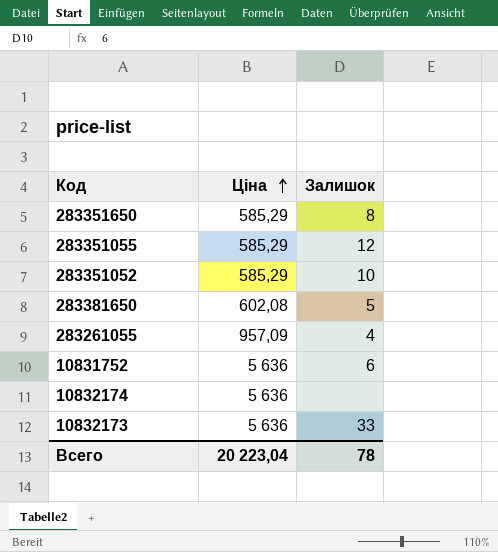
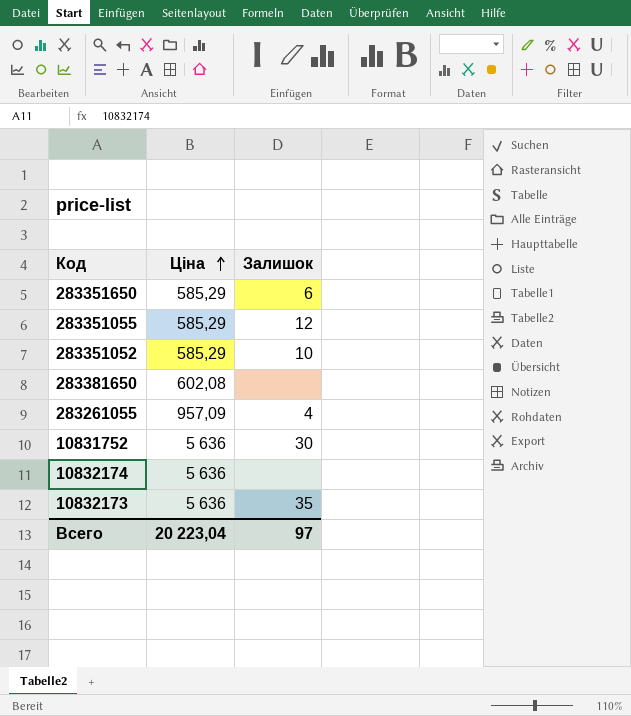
283351650 | Залишок: 8 -> 6
283381650 | Залишок: 5 -> none
10831752 | Залишок: 6 -> 30
10832173 | Залишок: 33 -> 35
Всего | Залишок: 78 -> 97

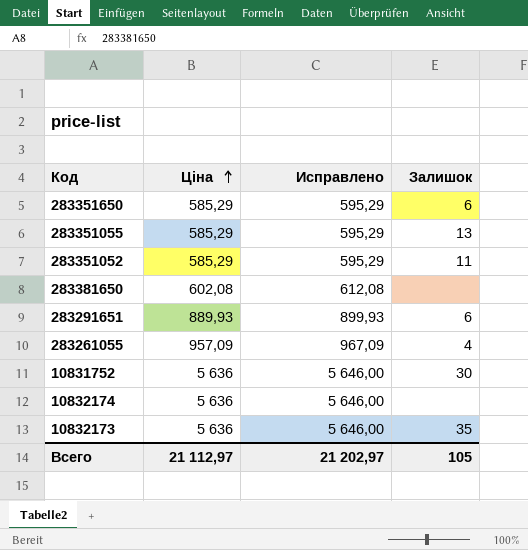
column Исправлено | formula: none -> [Ціна] + 10
283351055 | Залишок: 12 -> 13
283351052 | Залишок: 10 -> 11
row 283291651: none -> 889,93 | 899,93 | 6
Всего | Ціна: 20 223,04 -> 21 112,97
Всего | Залишок: 97 -> 105

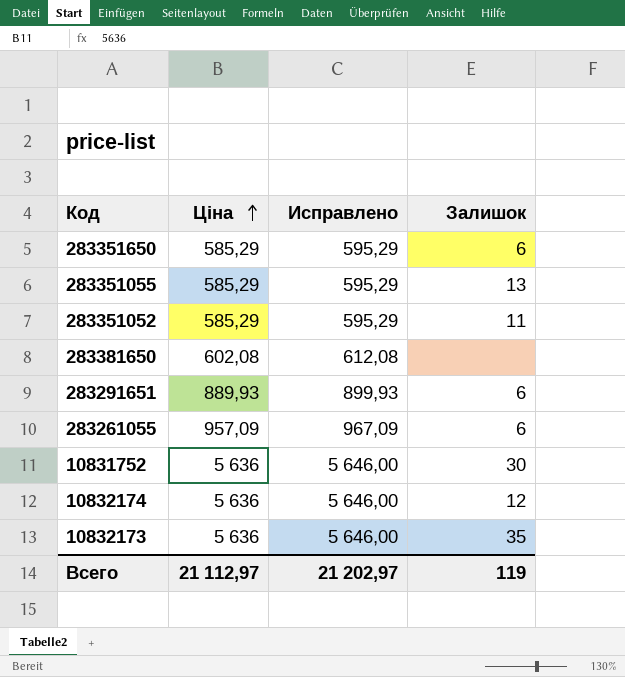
283261055 | Залишок: 4 -> 6
10832174 | Залишок: none -> 12
Всего | Залишок: 105 -> 119

